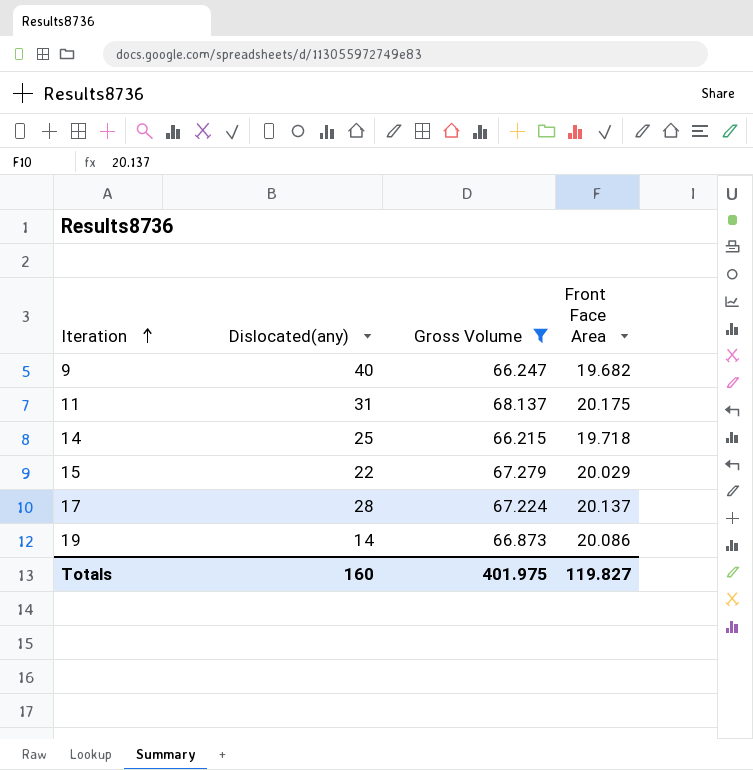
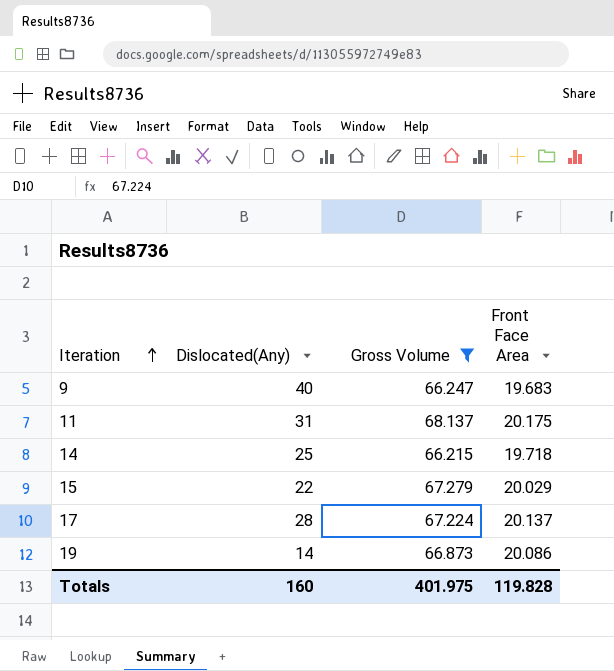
column name: Dislocated(any) -> Dislocated(Any)
9 | Front Face Area: 19.682 -> 19.683
Totals | Front Face Area: 119.827 -> 119.828

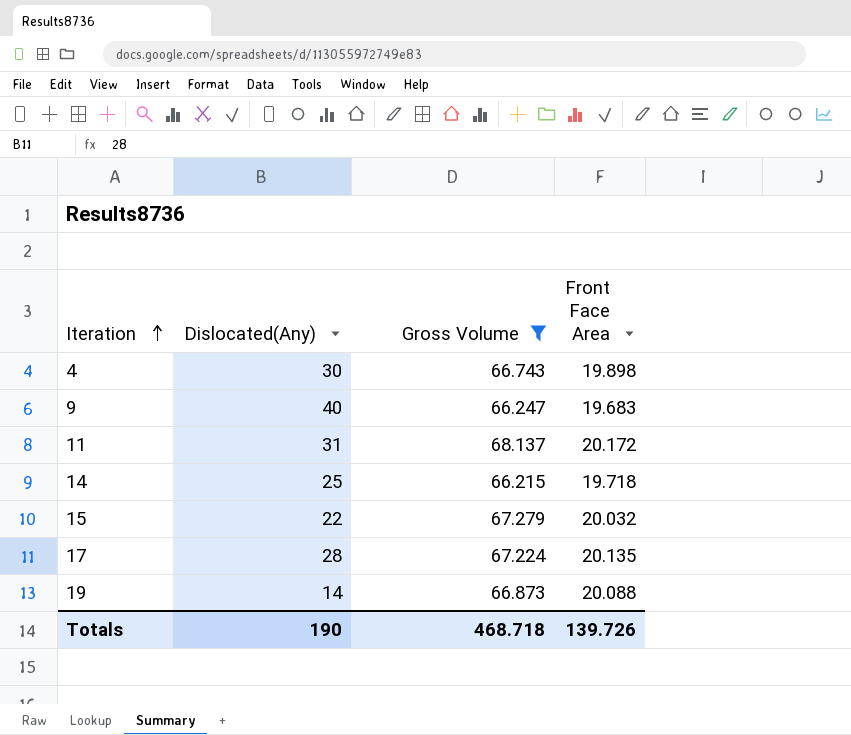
row 4: none -> 30 | 66.743 | 19.898
11 | Front Face Area: 20.175 -> 20.172
15 | Front Face Area: 20.029 -> 20.032
17 | Front Face Area: 20.137 -> 20.135
19 | Front Face Area: 20.086 -> 20.088
Totals | Dislocated(Any): 160 -> 190
Totals | Gross Volume: 401.975 -> 468.718
Totals | Front Face Area: 119.828 -> 139.726

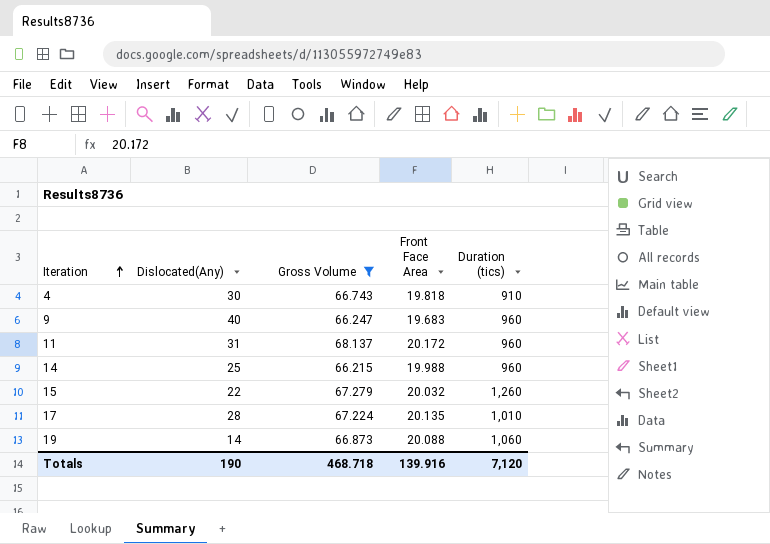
column Duration (tics) | position: none -> 5
4 | Front Face Area: 19.898 -> 19.818
14 | Front Face Area: 19.718 -> 19.988
Totals | Front Face Area: 139.726 -> 139.916

